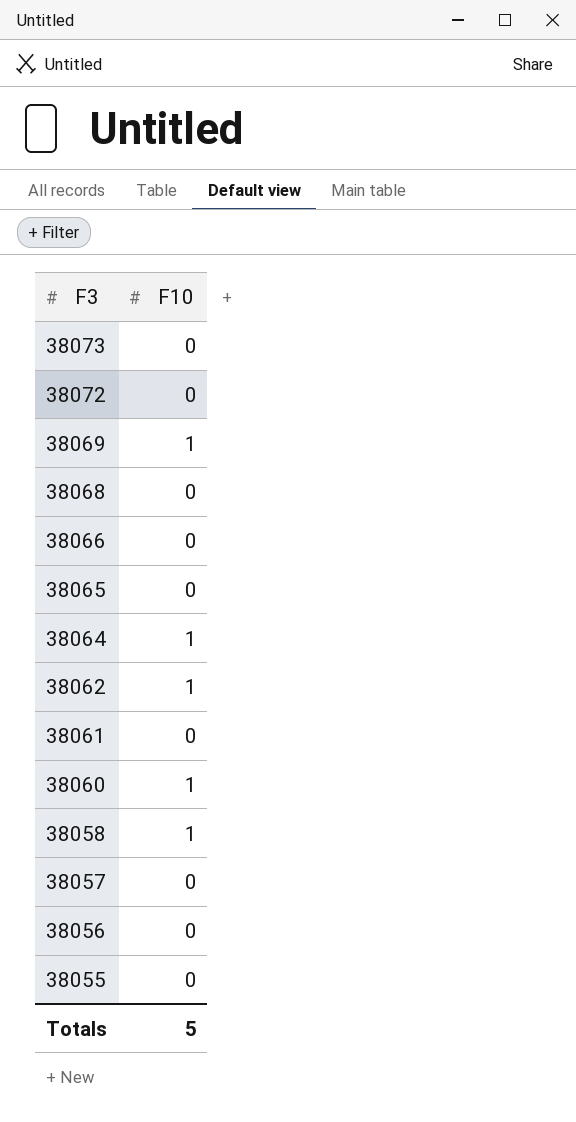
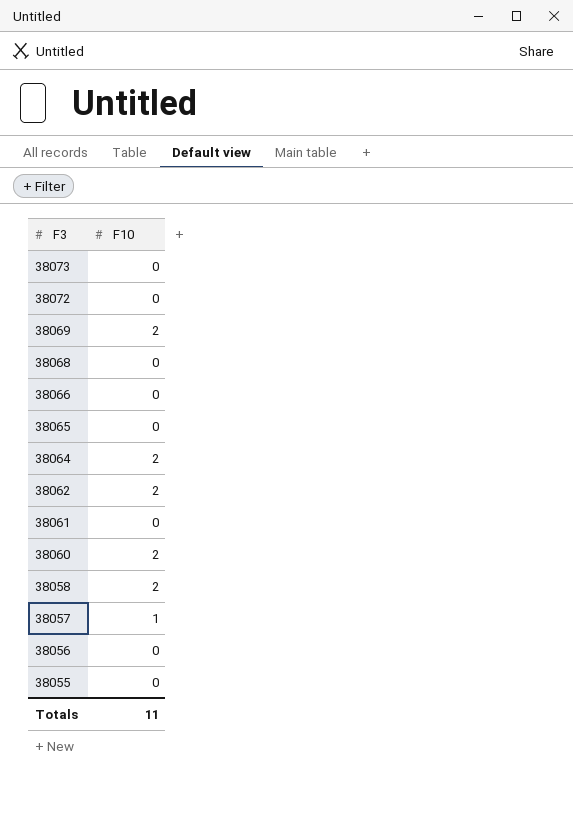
38069 | F10: 1 -> 2
38064 | F10: 1 -> 2
38062 | F10: 1 -> 2
38060 | F10: 1 -> 2
38058 | F10: 1 -> 2
38057 | F10: 0 -> 1
Totals | F10: 5 -> 11

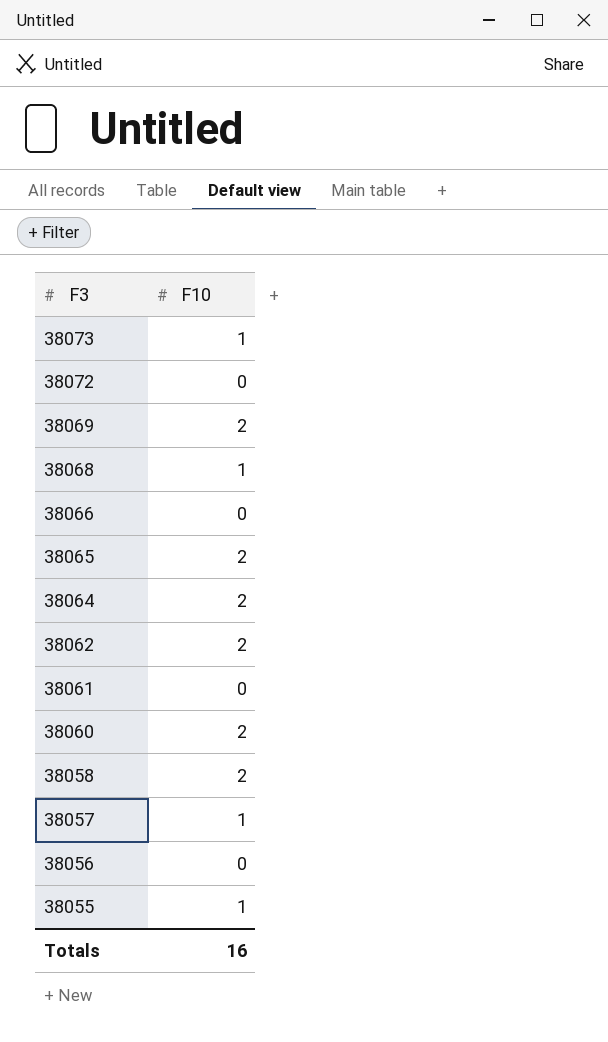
38073 | F10: 0 -> 1
38068 | F10: 0 -> 1
38065 | F10: 0 -> 2
38055 | F10: 0 -> 1
Totals | F10: 11 -> 16

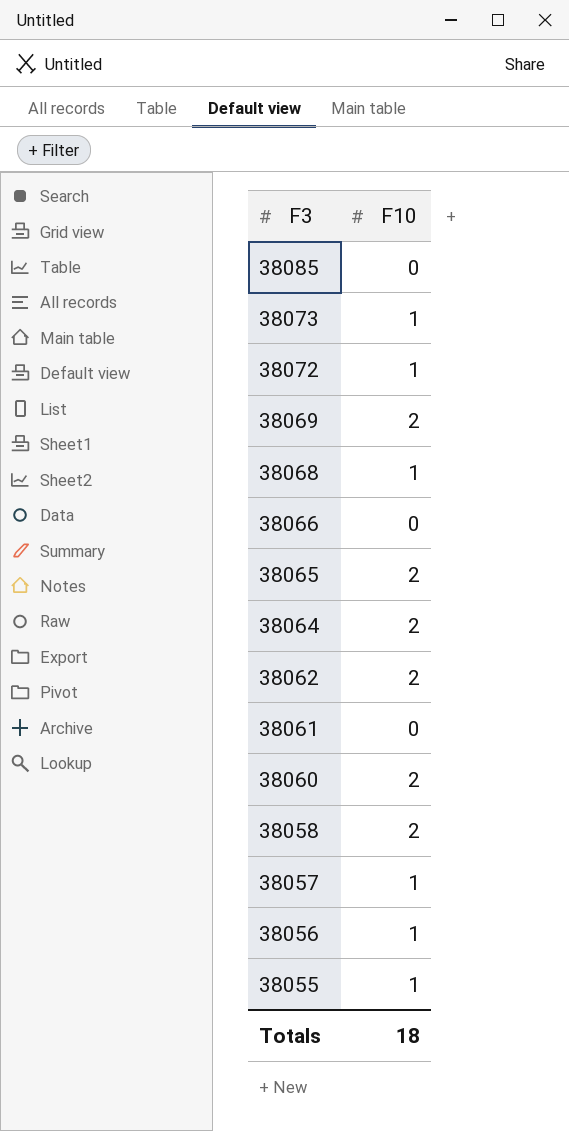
row 38085: none -> 0
38072 | F10: 0 -> 1
38056 | F10: 0 -> 1
Totals | F10: 16 -> 18

